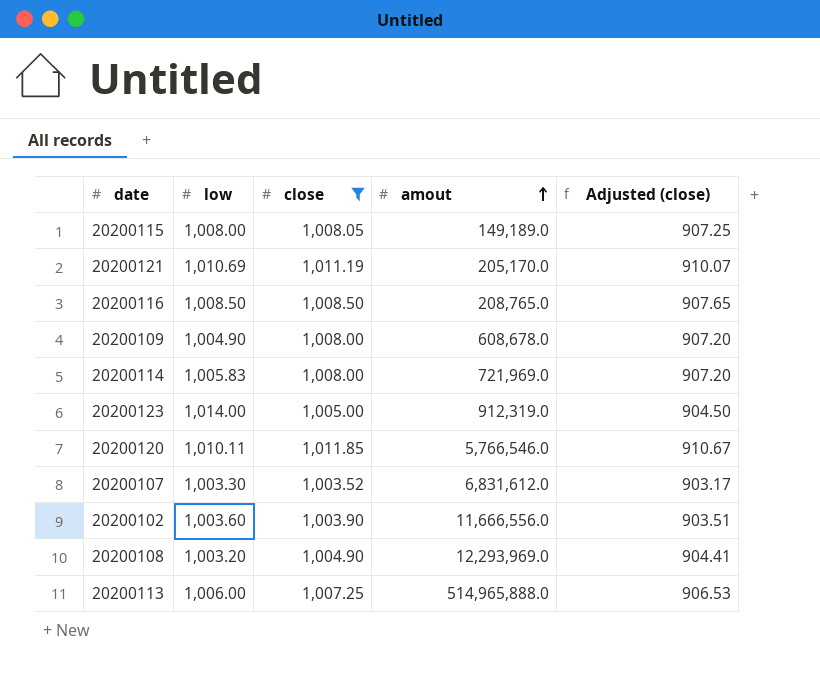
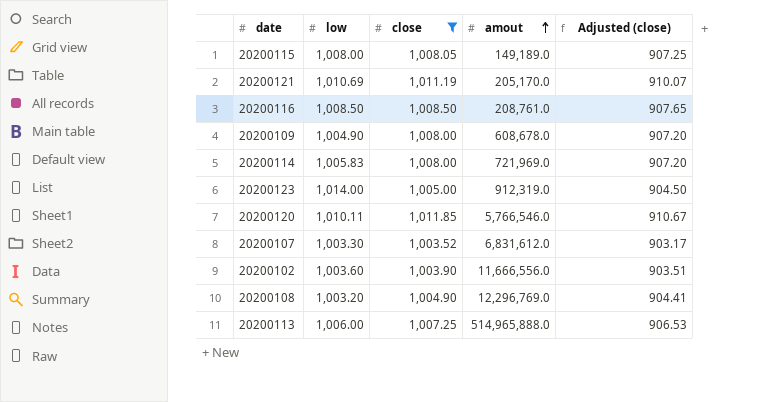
20200116 | amout: 208,765.0 -> 208,761.0
20200108 | amout: 12,293,969.0 -> 12,296,769.0

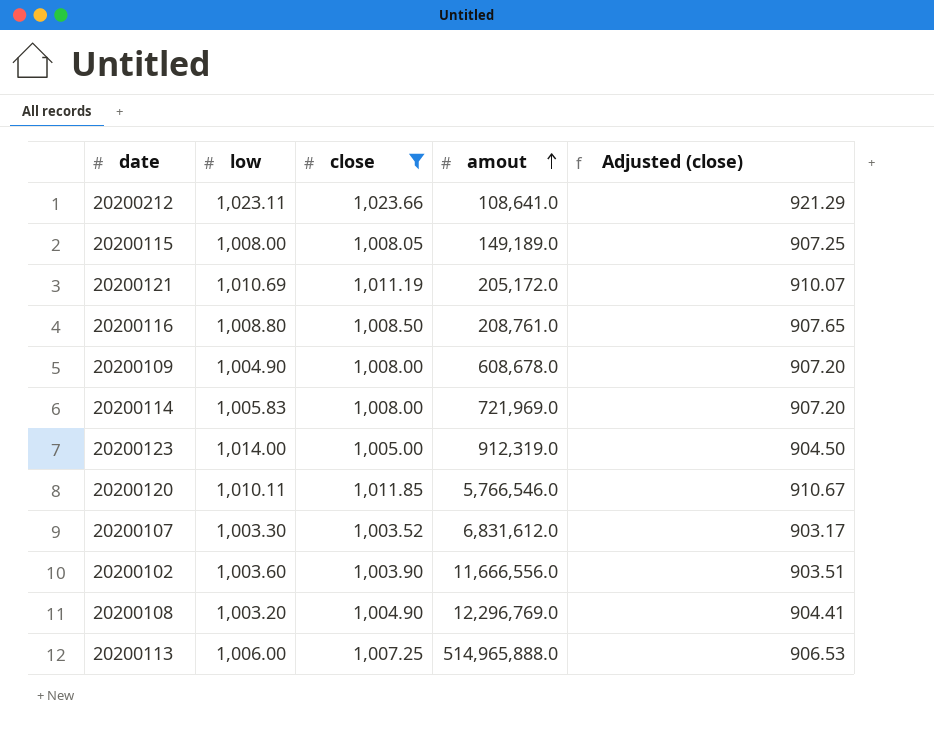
row 20200212: none -> 1,023.11 | 1,023.66 | 108,641.0 | 921.29
20200121 | amout: 205,170.0 -> 205,172.0
20200116 | low: 1,008.50 -> 1,008.80

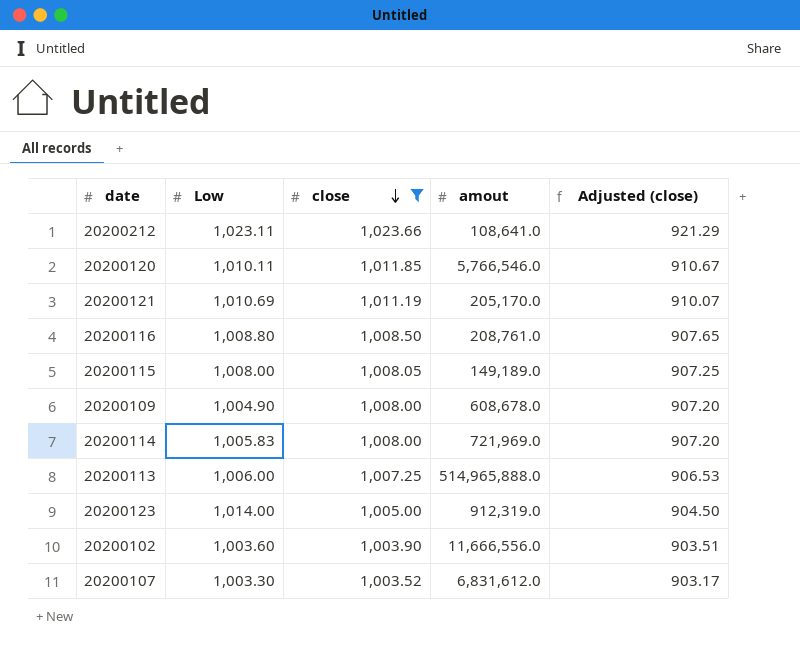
row order: amout ascending -> close descending
column name: low -> Low
row 20200108: 1,003.20 | 1,004.90 | 12,296,769.0 | 904.41 -> none
20200121 | amout: 205,172.0 -> 205,170.0

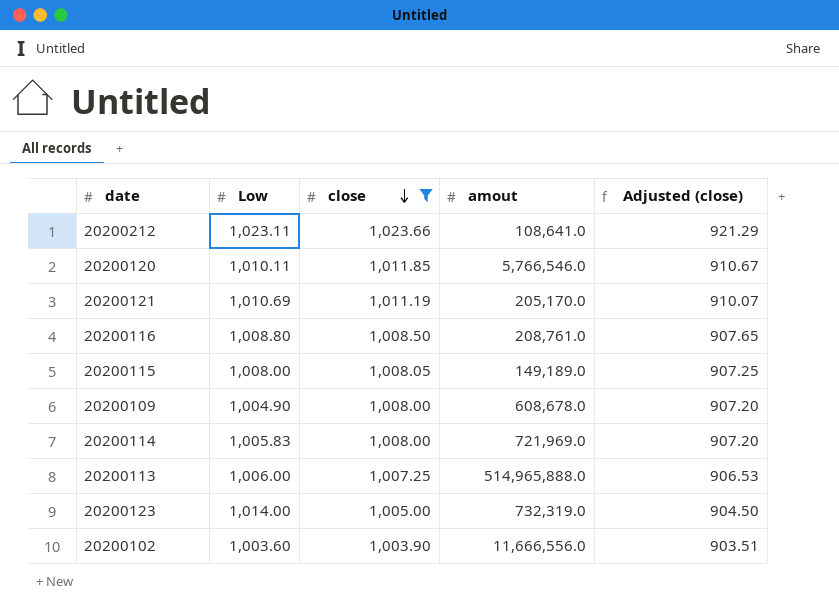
row 20200107: 1,003.30 | 1,003.52 | 6,831,612.0 | 903.17 -> none
20200123 | amout: 912,319.0 -> 732,319.0

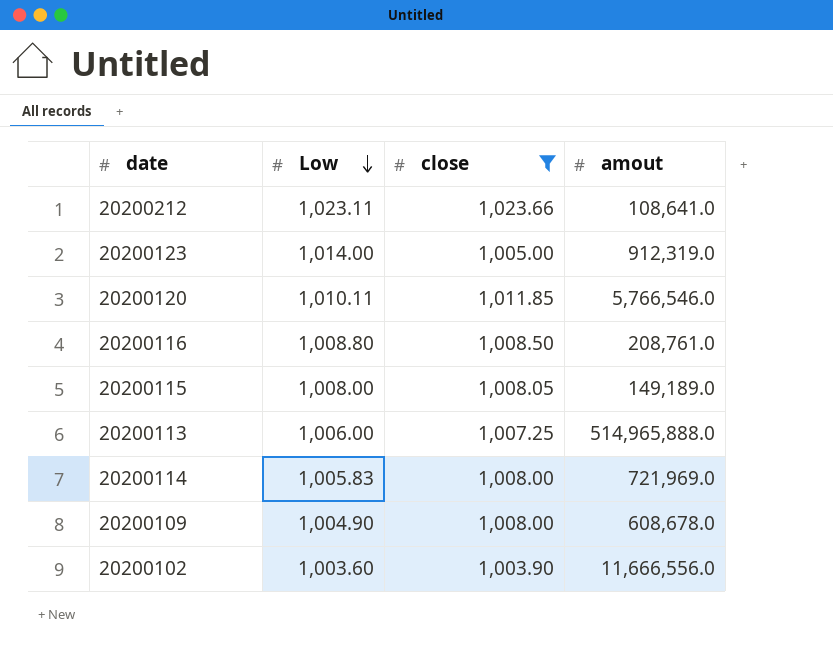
row order: close descending -> Low descending
column Adjusted (close) | formula: [close] * 0.9 -> none
row 20200121: 1,010.69 | 1,011.19 | 205,170.0 | 910.07 -> none
20200123 | amout: 732,319.0 -> 912,319.0

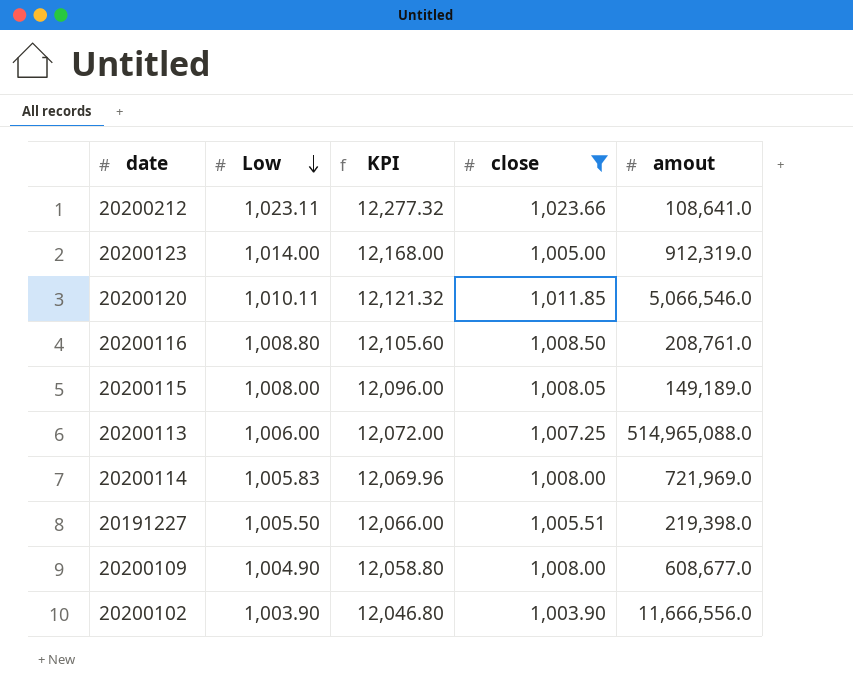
column KPI | formula: none -> [Low] * 12
20200120 | amout: 5,766,546.0 -> 5,066,546.0
20200113 | amout: 514,965,888.0 -> 514,965,088.0
row 20191227: none -> 1,005.50 | 12,066.00 | 1,005.51 | 219,398.0
20200109 | amout: 608,678.0 -> 608,677.0
20200102 | Low: 1,003.60 -> 1,003.90

